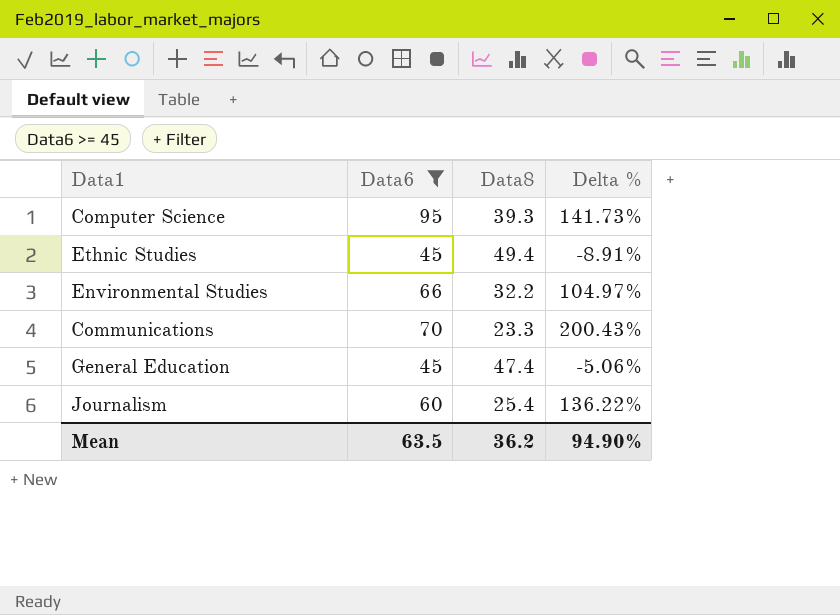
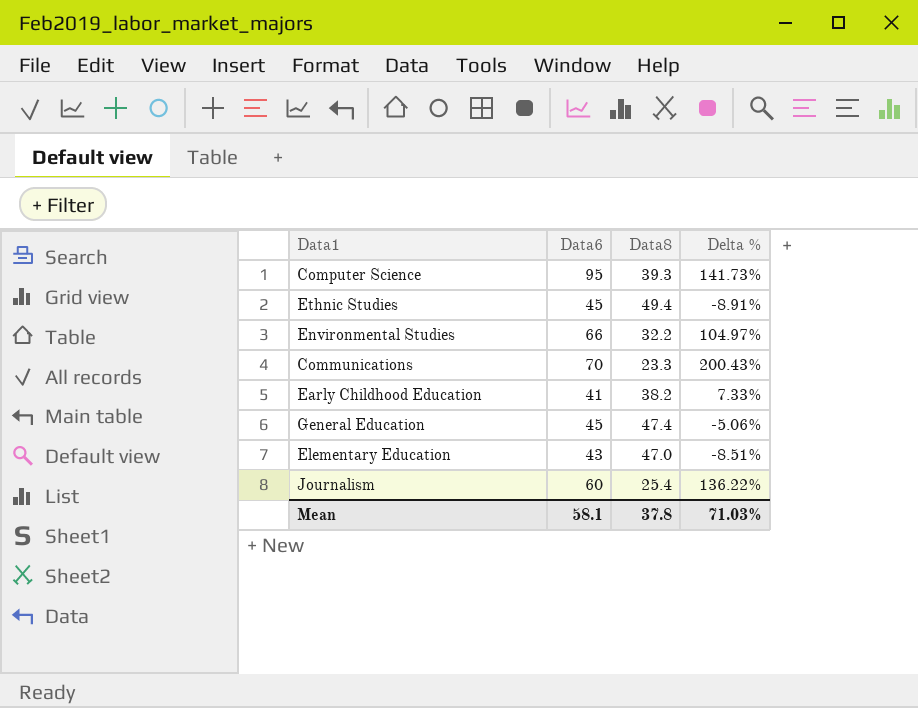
filter: Data6 >= 45 -> none
Mean | Data6: 63.5 -> 58.1
Mean | Data8: 36.2 -> 37.8
Mean | Delta %: 94.90% -> 71.03%

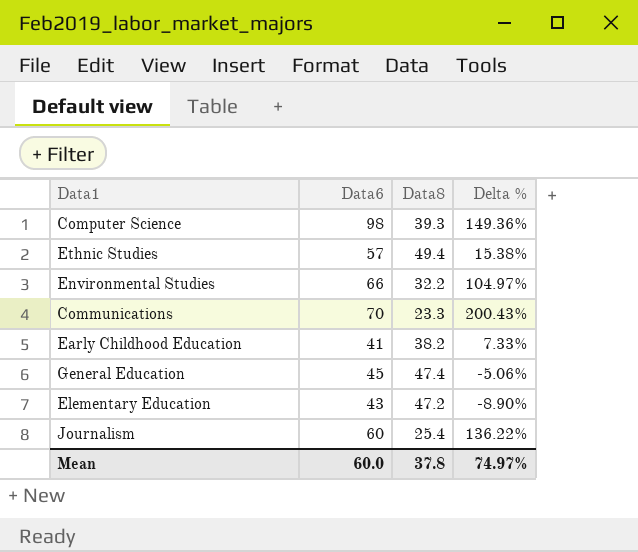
Computer Science | Data6: 95 -> 98
Computer Science | Delta %: 141.73% -> 149.36%
Ethnic Studies | Data6: 45 -> 57
Ethnic Studies | Delta %: -8.91% -> 15.38%
Elementary Education | Data8: 47.0 -> 47.2
Elementary Education | Delta %: -8.51% -> -8.90%
Mean | Data6: 58.1 -> 60.0
Mean | Delta %: 71.03% -> 74.97%

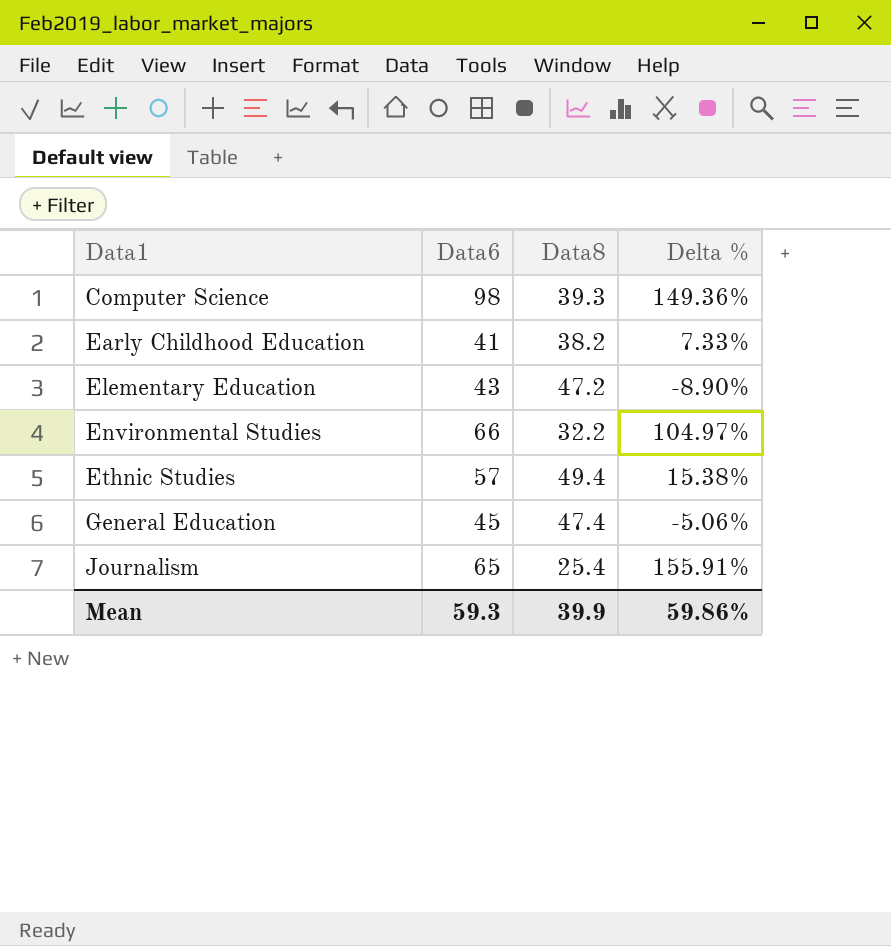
row order: none -> Data1 ascending
row Communications: 70 | 23.3 | 200.43% -> none
Journalism | Data6: 60 -> 65
Journalism | Delta %: 136.22% -> 155.91%
Mean | Data6: 60.0 -> 59.3
Mean | Data8: 37.8 -> 39.9
Mean | Delta %: 74.97% -> 59.86%

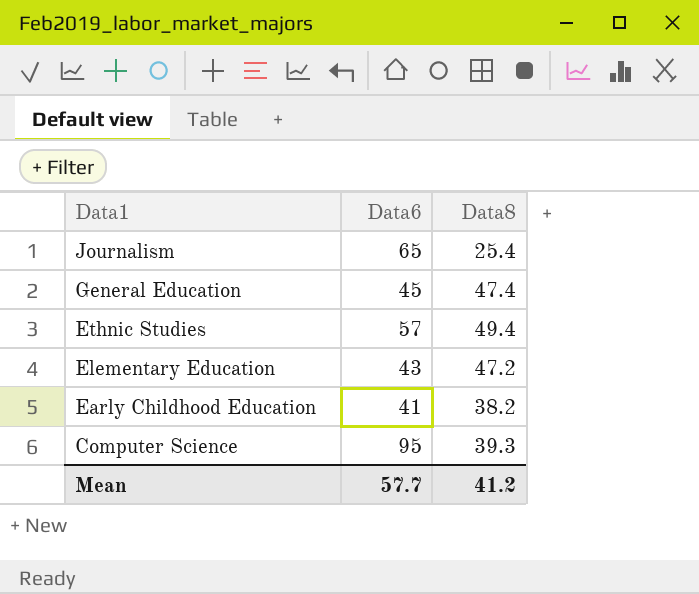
row order: Data1 ascending -> Data1 descending
column Delta % | formula: ([Data6] - [Data8]) / [Data8] -> none
row Environmental Studies: 66 | 32.2 | 104.97% -> none
Computer Science | Data6: 98 -> 95
Mean | Data6: 59.3 -> 57.7
Mean | Data8: 39.9 -> 41.2

